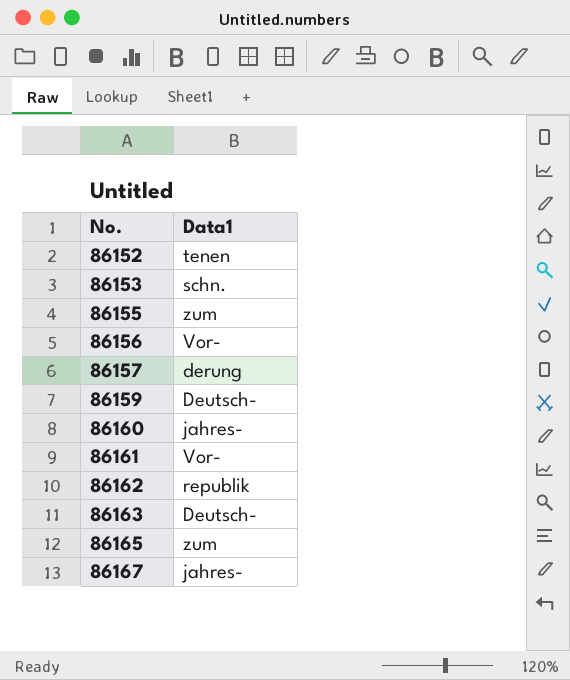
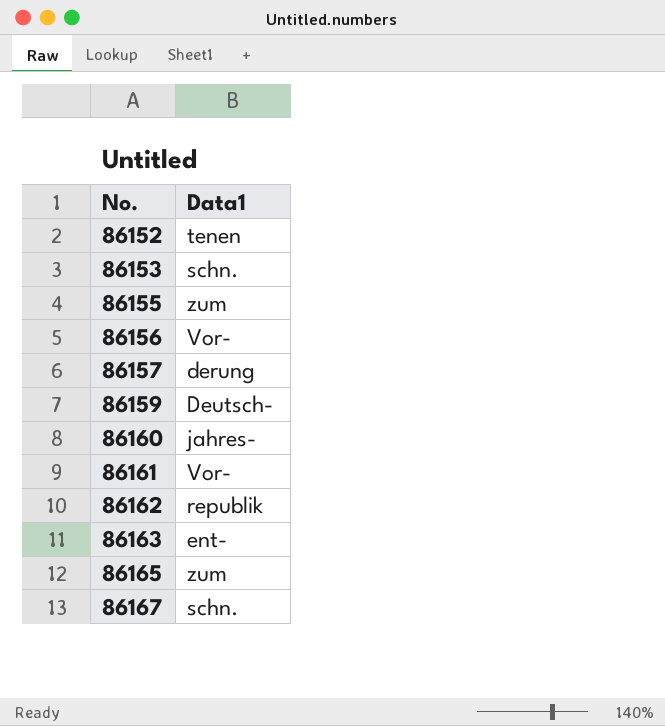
86163 | Data1: Deutsch- -> ent-
86167 | Data1: jahres- -> schn.

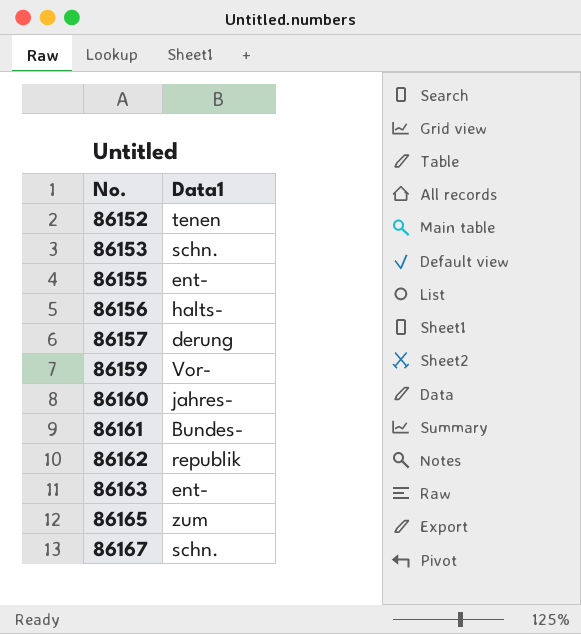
86155 | Data1: zum -> ent-
86156 | Data1: Vor- -> halts-
86159 | Data1: Deutsch- -> Vor-
86161 | Data1: Vor- -> Bundes-

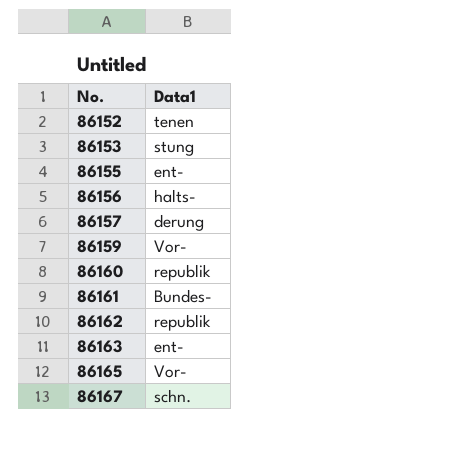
86153 | Data1: schn. -> stung
86160 | Data1: jahres- -> republik
86165 | Data1: zum -> Vor-

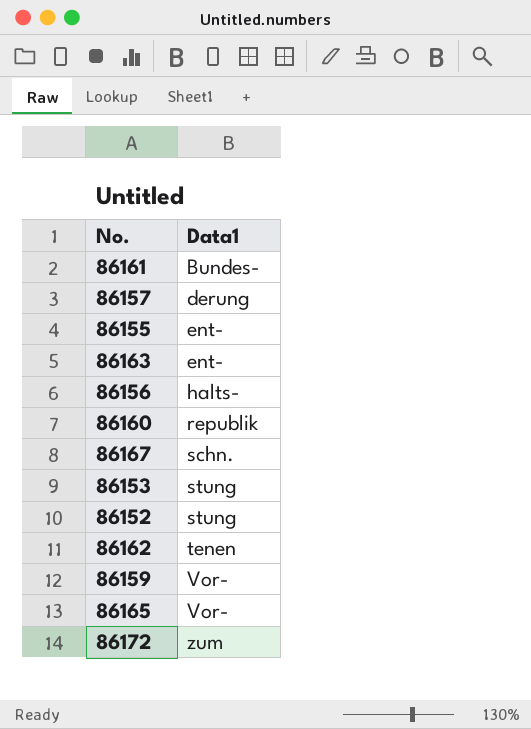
row order: No. ascending -> Data1 ascending
86152 | Data1: tenen -> stung
86162 | Data1: republik -> tenen
row 86172: none -> zum

